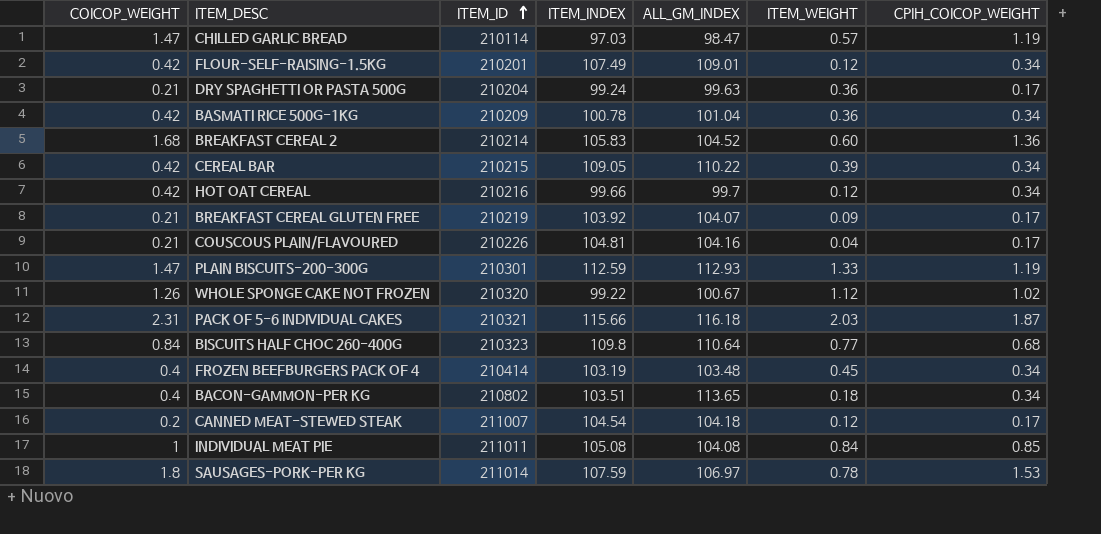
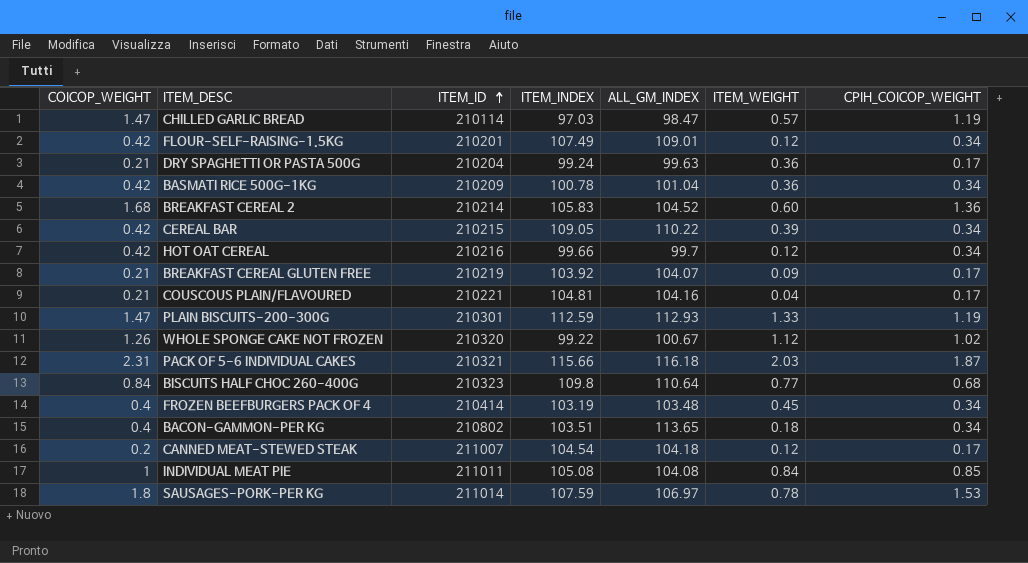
COUSCOUS PLAIN/FLAVOURED | ITEM_ID: 210226 -> 210221

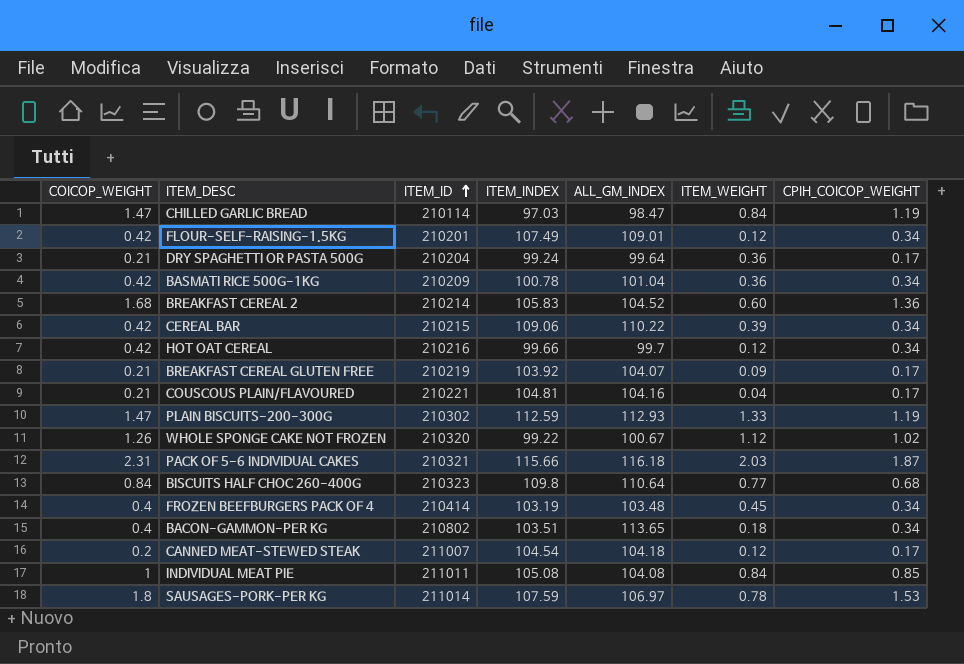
CHILLED GARLIC BREAD | ITEM_WEIGHT: 0.57 -> 0.84
DRY SPAGHETTI OR PASTA 500G | ALL_GM_INDEX: 99.63 -> 99.64
CEREAL BAR | ITEM_INDEX: 109.05 -> 109.06
PLAIN BISCUITS-200-300G | ITEM_ID: 210301 -> 210302

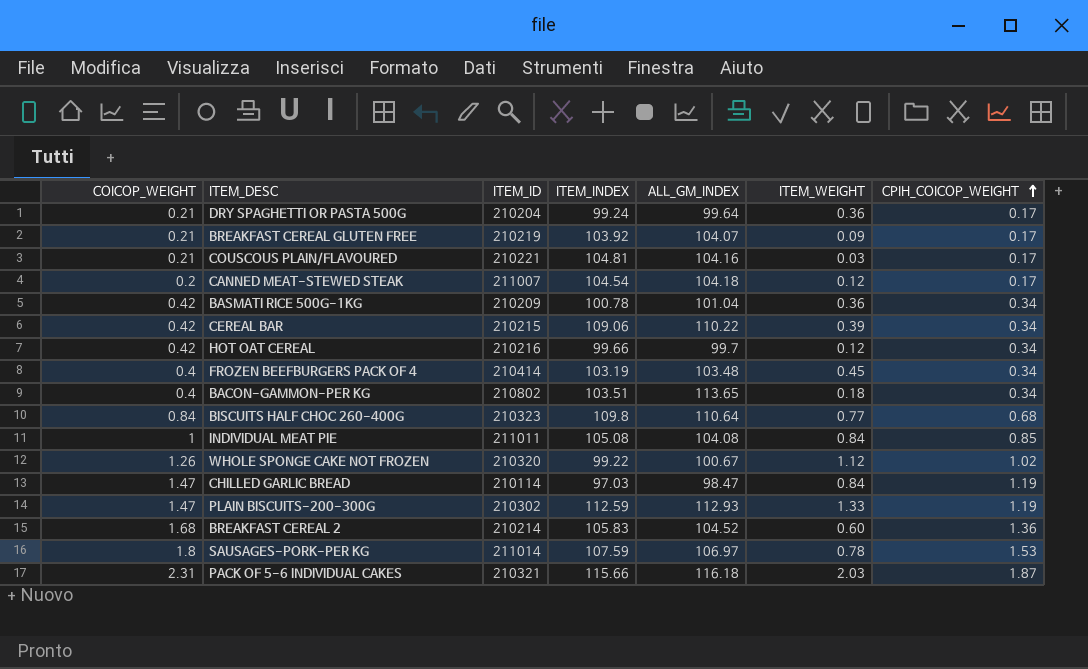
row order: ITEM_ID ascending -> CPIH_COICOP_WEIGHT ascending
row FLOUR-SELF-RAISING-1.5KG: 0.42 | 210201 | 107.49 | 109.01 | 0.12 | 0.34 -> none
COUSCOUS PLAIN/FLAVOURED | ITEM_WEIGHT: 0.04 -> 0.03

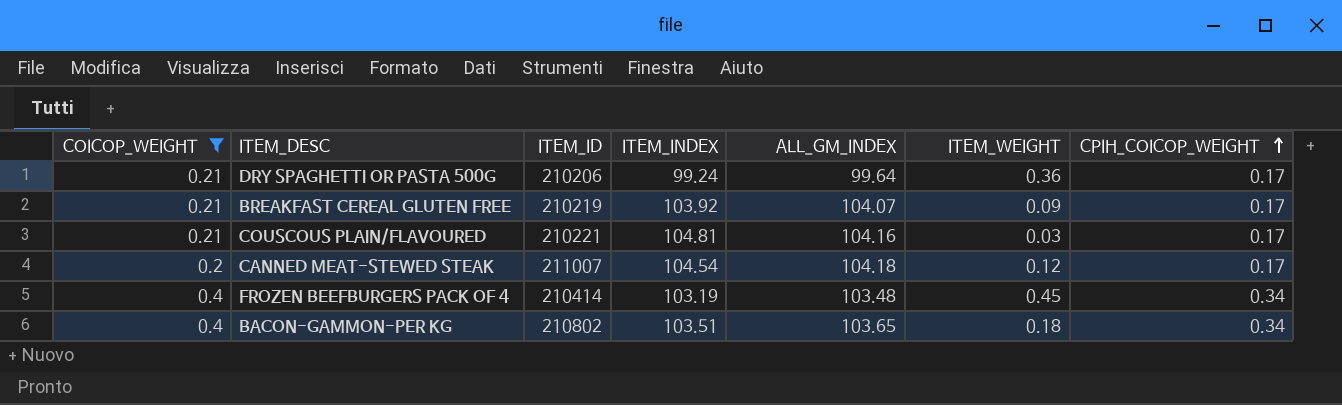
filter: none -> COICOP_WEIGHT <= 0.4
DRY SPAGHETTI OR PASTA 500G | ITEM_ID: 210204 -> 210206
BACON-GAMMON-PER KG | ALL_GM_INDEX: 113.65 -> 103.65

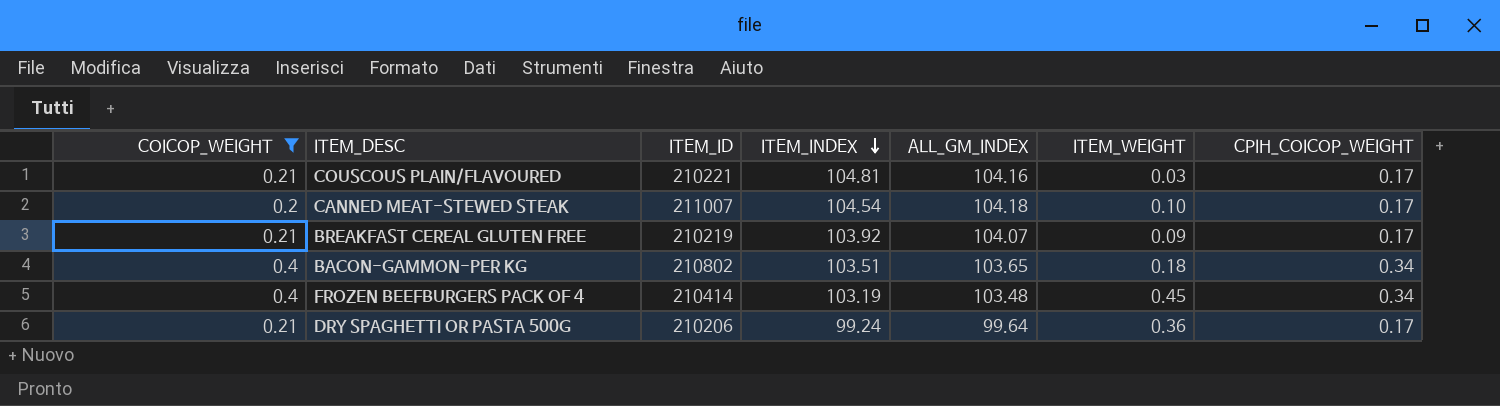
row order: CPIH_COICOP_WEIGHT ascending -> ITEM_INDEX descending
CANNED MEAT-STEWED STEAK | ITEM_WEIGHT: 0.12 -> 0.10

